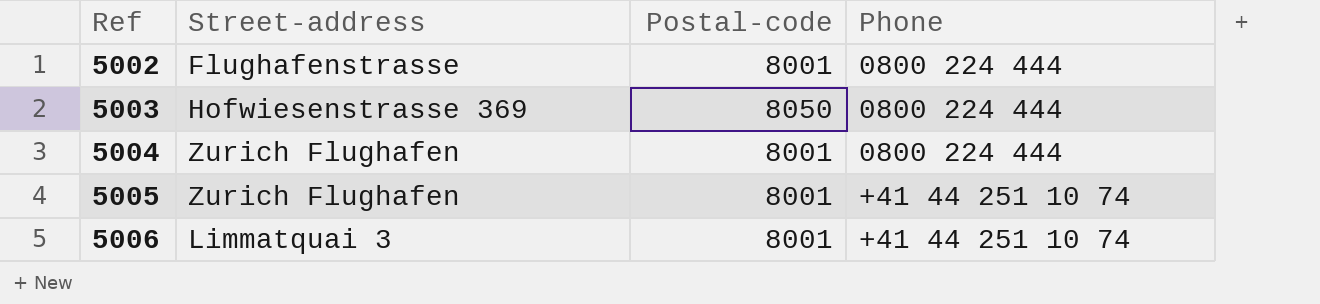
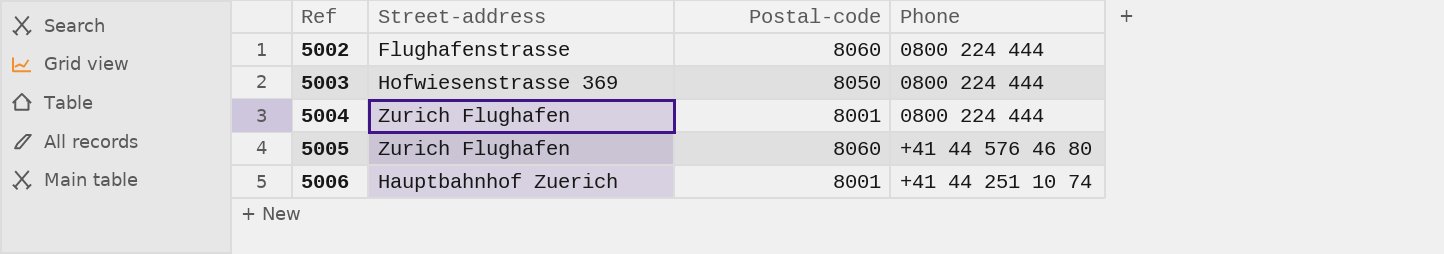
5002 | Postal-code: 8001 -> 8060
5005 | Postal-code: 8001 -> 8060
5005 | Phone: +41 44 251 10 74 -> +41 44 576 46 80
5006 | Street-address: Limmatquai 3 -> Hauptbahnhof Zuerich

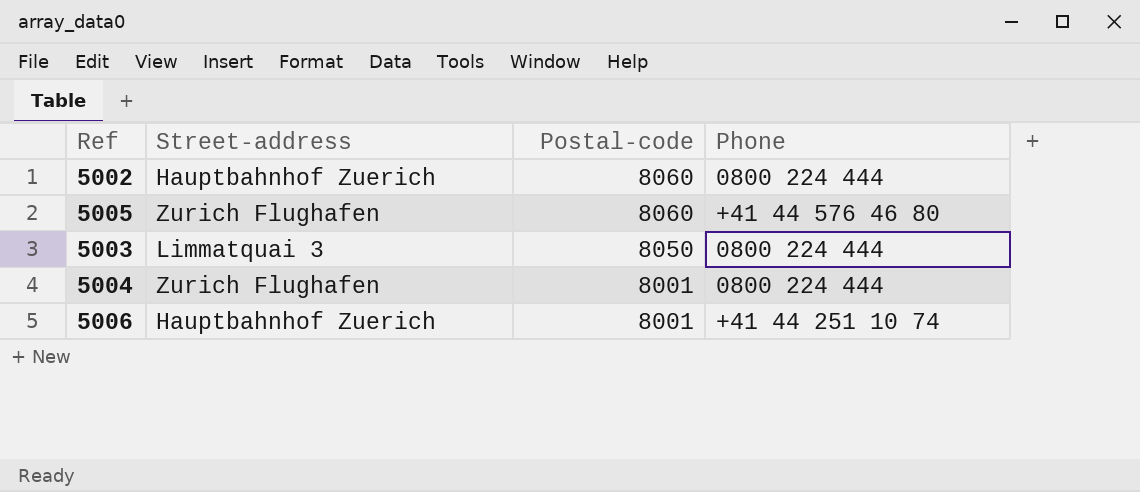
row order: Ref ascending -> Postal-code descending
5002 | Street-address: Flughafenstrasse -> Hauptbahnhof Zuerich
5003 | Street-address: Hofwiesenstrasse 369 -> Limmatquai 3

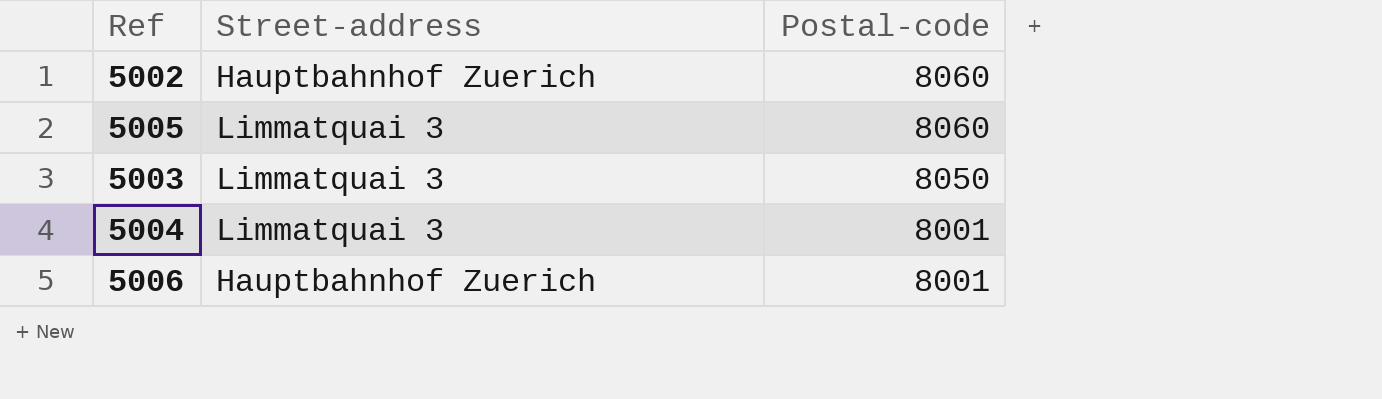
column Phone | position: 4 -> none
5005 | Street-address: Zurich Flughafen -> Limmatquai 3
5004 | Street-address: Zurich Flughafen -> Limmatquai 3

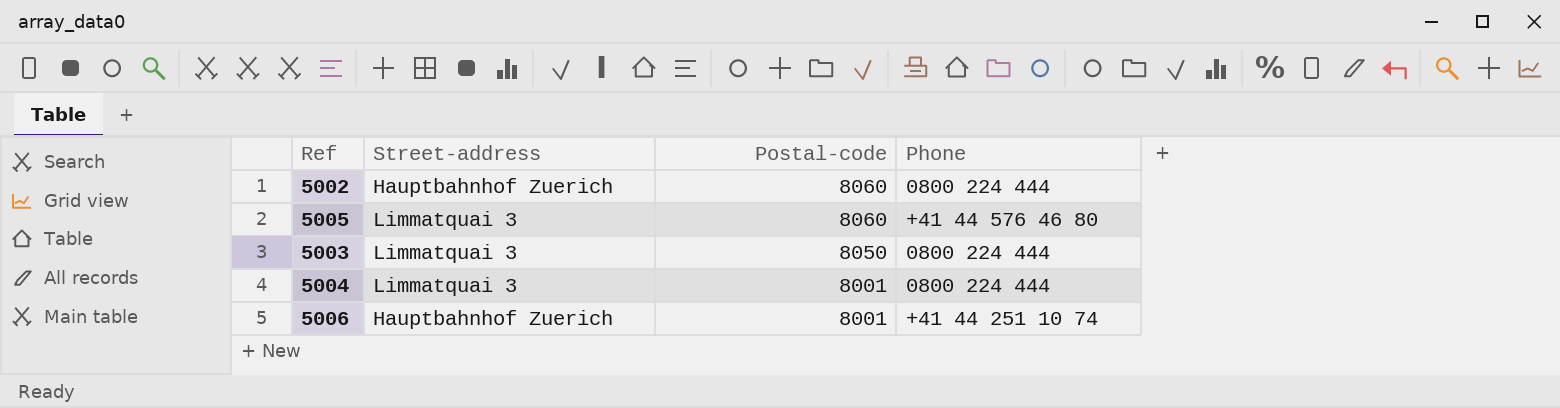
column Phone | position: none -> 4

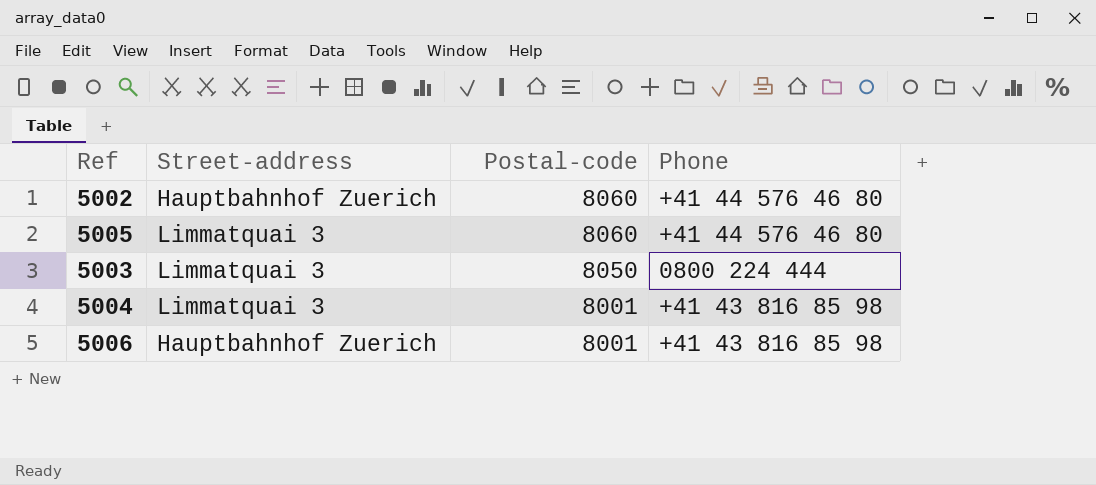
5002 | Phone: 0800 224 444 -> +41 44 576 46 80
5004 | Phone: 0800 224 444 -> +41 43 816 85 98
5006 | Phone: +41 44 251 10 74 -> +41 43 816 85 98

